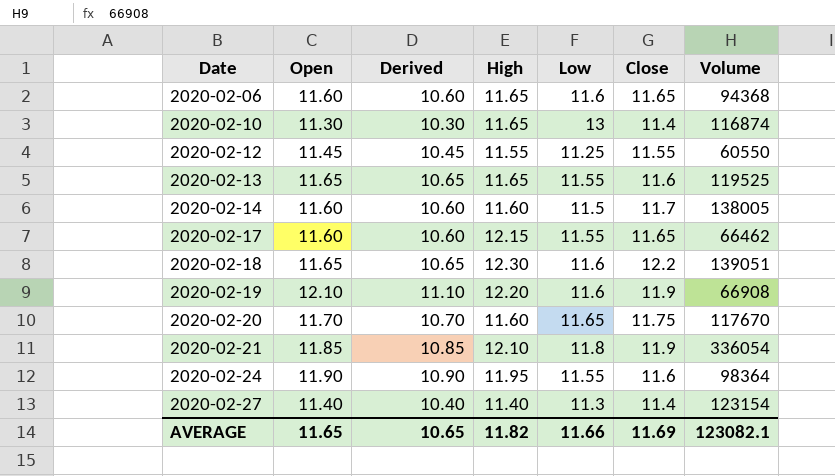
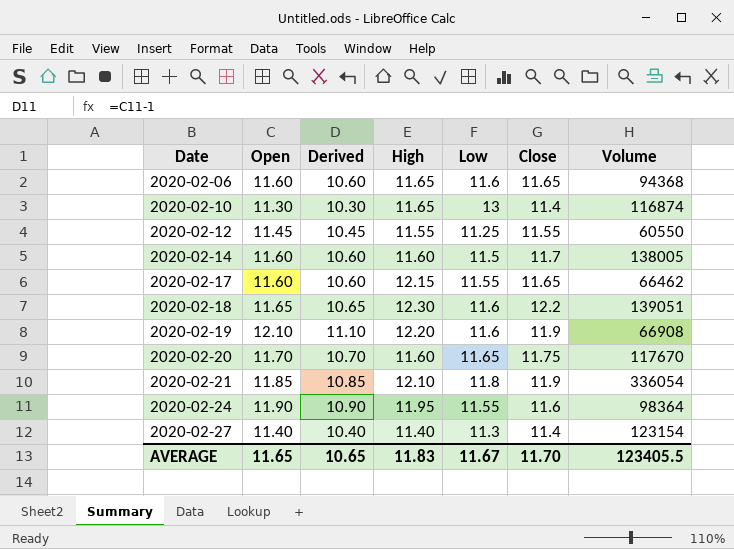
row 2020-02-13: 11.65 | 10.65 | 11.65 | 11.55 | 11.6 | 119525 -> none
AVERAGE | High: 11.82 -> 11.83
AVERAGE | Low: 11.66 -> 11.67
AVERAGE | Close: 11.69 -> 11.70
AVERAGE | Volume: 123082.1 -> 123405.5

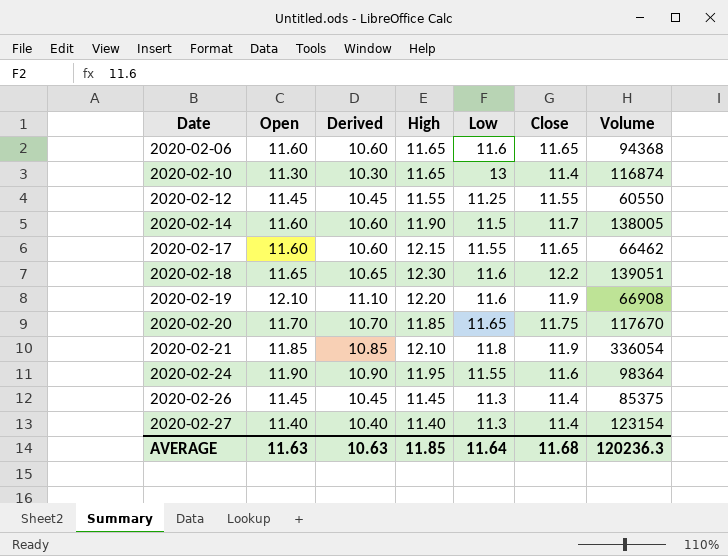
2020-02-14 | High: 11.60 -> 11.90
2020-02-20 | High: 11.60 -> 11.85
row 2020-02-26: none -> 11.45 | 10.45 | 11.45 | 11.3 | 11.4 | 85375
AVERAGE | Open: 11.65 -> 11.63
AVERAGE | Derived: 10.65 -> 10.63
AVERAGE | High: 11.83 -> 11.85
AVERAGE | Low: 11.67 -> 11.64
AVERAGE | Close: 11.70 -> 11.68
AVERAGE | Volume: 123405.5 -> 120236.3

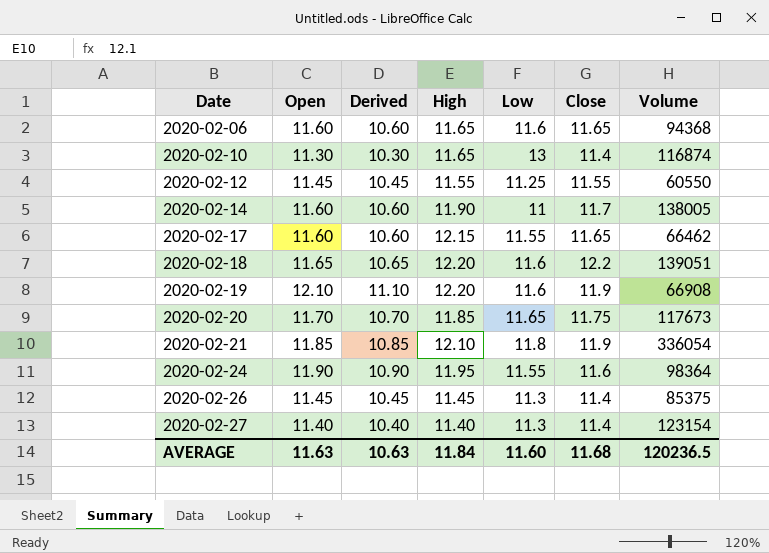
2020-02-14 | Low: 11.5 -> 11
2020-02-18 | High: 12.30 -> 12.20
2020-02-20 | Volume: 117670 -> 117673
AVERAGE | High: 11.85 -> 11.84
AVERAGE | Low: 11.64 -> 11.60
AVERAGE | Volume: 120236.3 -> 120236.5

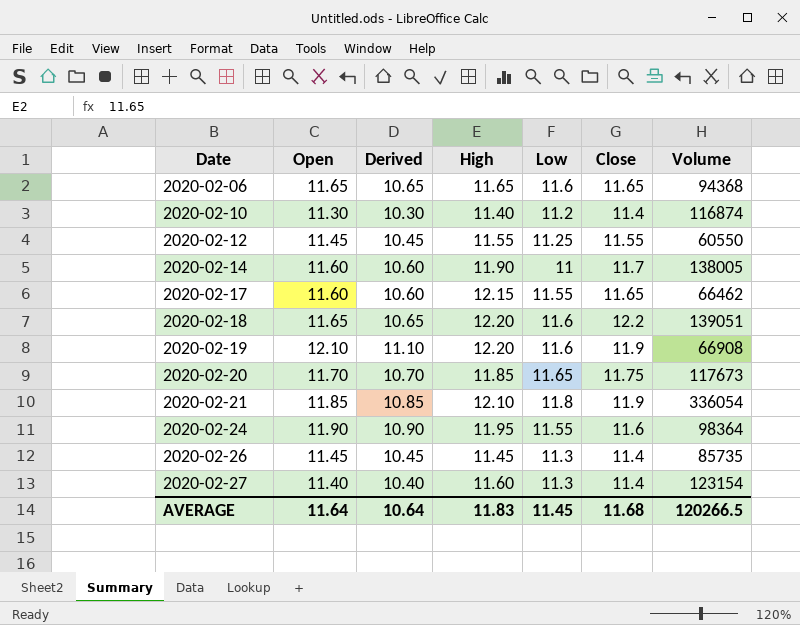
2020-02-06 | Open: 11.60 -> 11.65
2020-02-06 | Derived: 10.60 -> 10.65
2020-02-10 | High: 11.65 -> 11.40
2020-02-10 | Low: 13 -> 11.2
2020-02-26 | Volume: 85375 -> 85735
2020-02-27 | High: 11.40 -> 11.60
AVERAGE | Open: 11.63 -> 11.64
AVERAGE | Derived: 10.63 -> 10.64
AVERAGE | High: 11.84 -> 11.83
AVERAGE | Low: 11.60 -> 11.45
AVERAGE | Volume: 120236.5 -> 120266.5

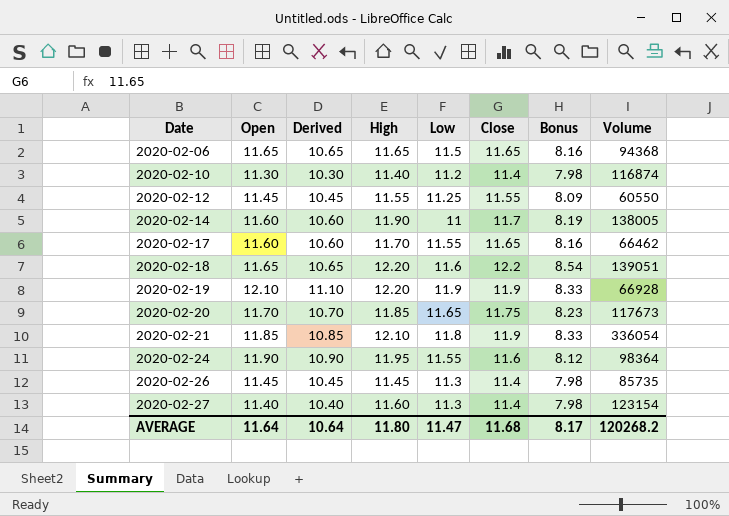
column Bonus | formula: none -> [Close] * 0.7
2020-02-06 | Low: 11.6 -> 11.5
2020-02-17 | High: 12.15 -> 11.70
2020-02-19 | Low: 11.6 -> 11.9
2020-02-19 | Volume: 66908 -> 66928
AVERAGE | High: 11.83 -> 11.80
AVERAGE | Low: 11.45 -> 11.47
AVERAGE | Volume: 120266.5 -> 120268.2

